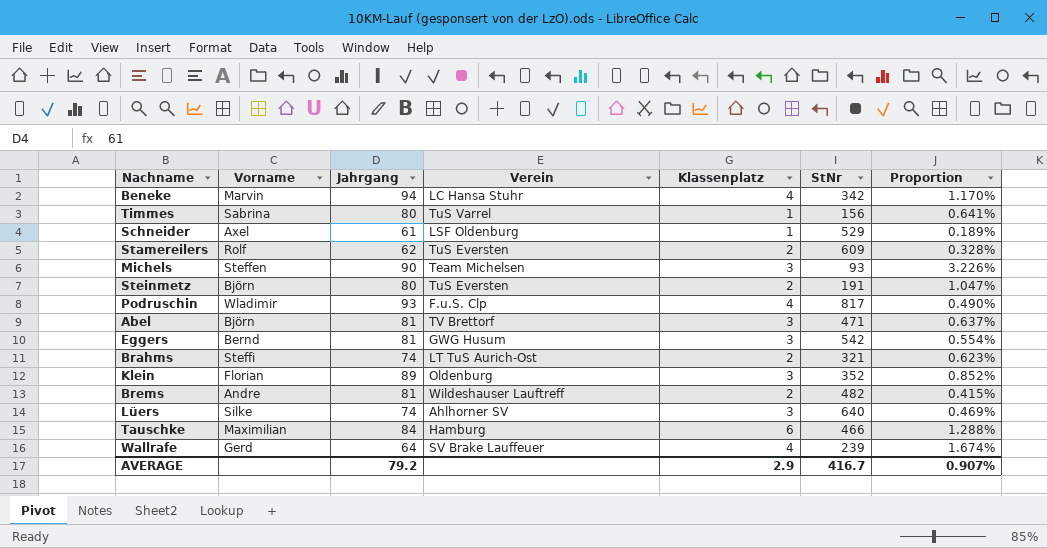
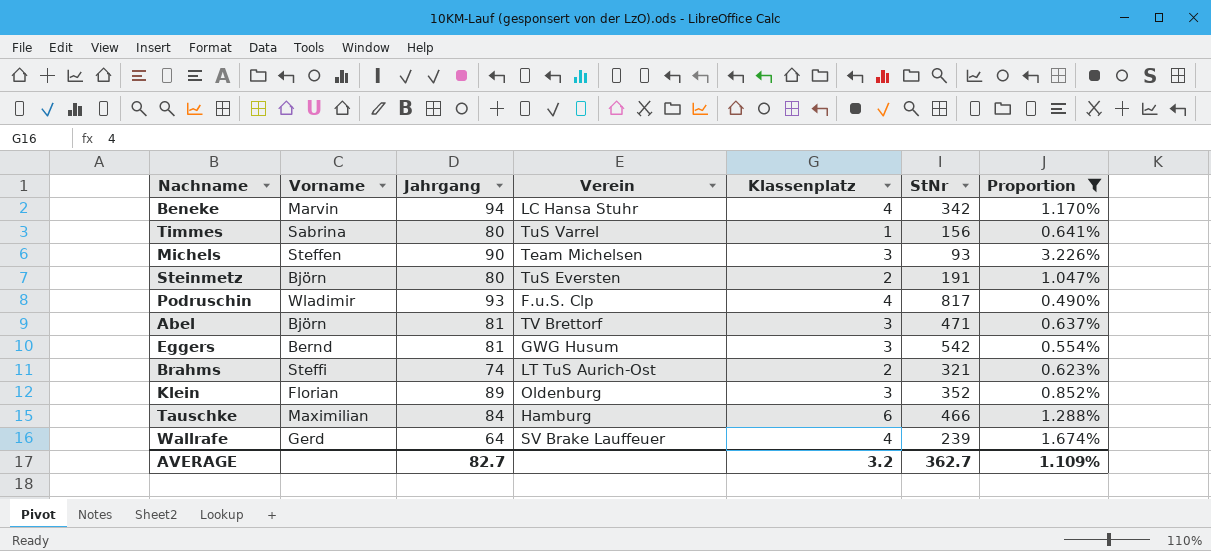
filter: none -> Proportion >= 0.490%
AVERAGE | Jahrgang: 79.2 -> 82.7
AVERAGE | Klassenplatz: 2.9 -> 3.2
AVERAGE | StNr: 416.7 -> 362.7
AVERAGE | Proportion: 0.907% -> 1.109%

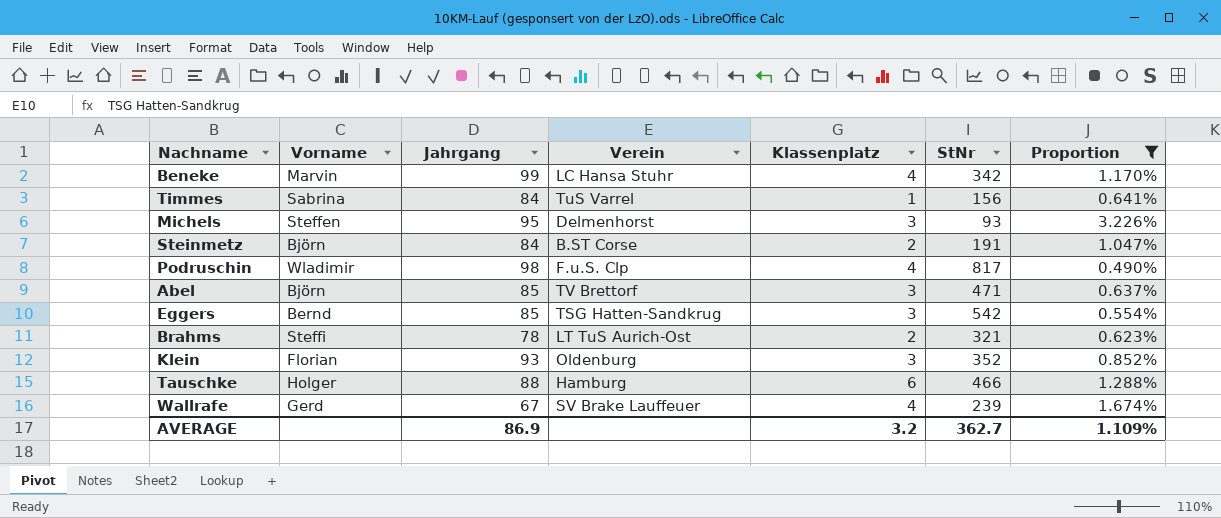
Beneke | Jahrgang: 94 -> 99
Timmes | Jahrgang: 80 -> 84
Michels | Jahrgang: 90 -> 95
Michels | Verein: Team Michelsen -> Delmenhorst
Steinmetz | Jahrgang: 80 -> 84
Steinmetz | Verein: TuS Eversten -> B.ST Corse
Podruschin | Jahrgang: 93 -> 98
Abel | Jahrgang: 81 -> 85
Eggers | Jahrgang: 81 -> 85
Eggers | Verein: GWG Husum -> TSG Hatten-Sandkrug
Brahms | Jahrgang: 74 -> 78
Klein | Jahrgang: 89 -> 93
Tauschke | Vorname: Maximilian -> Holger
Tauschke | Jahrgang: 84 -> 88
Wallrafe | Jahrgang: 64 -> 67
AVERAGE | Jahrgang: 82.7 -> 86.9

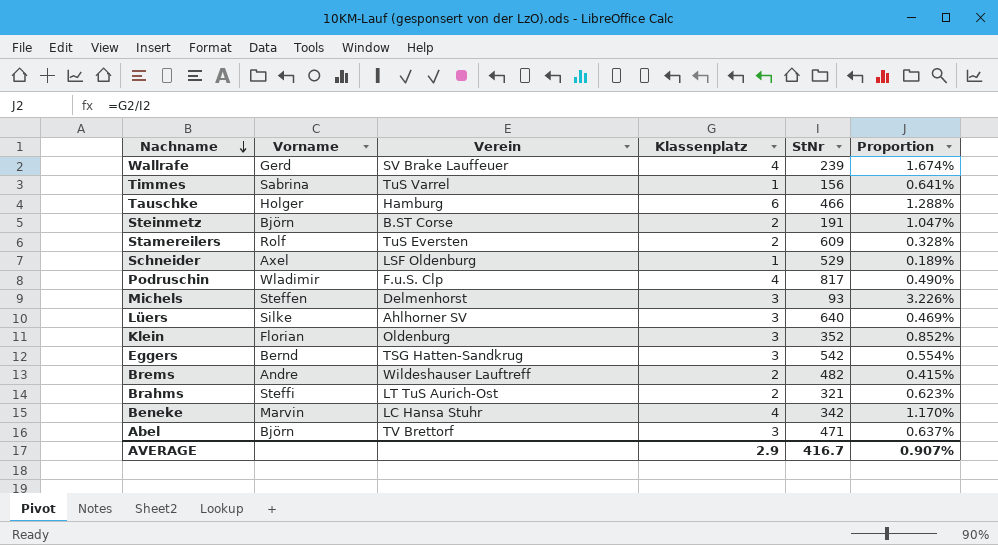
filter: Proportion >= 0.490% -> none
row order: none -> Nachname descending
column Jahrgang | position: 3 -> none
AVERAGE | Klassenplatz: 3.2 -> 2.9
AVERAGE | StNr: 362.7 -> 416.7
AVERAGE | Proportion: 1.109% -> 0.907%

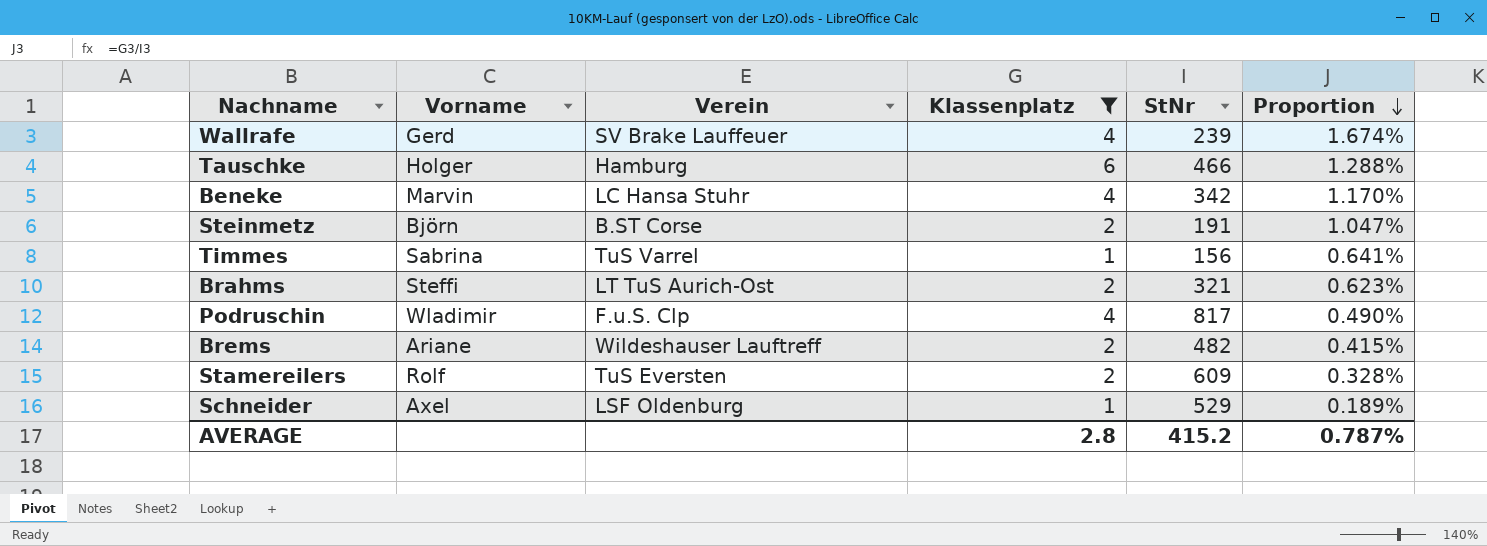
filter: none -> Klassenplatz != 3
row order: Nachname descending -> Proportion descending
Brems | Vorname: Andre -> Ariane
AVERAGE | Klassenplatz: 2.9 -> 2.8
AVERAGE | StNr: 416.7 -> 415.2
AVERAGE | Proportion: 0.907% -> 0.787%

